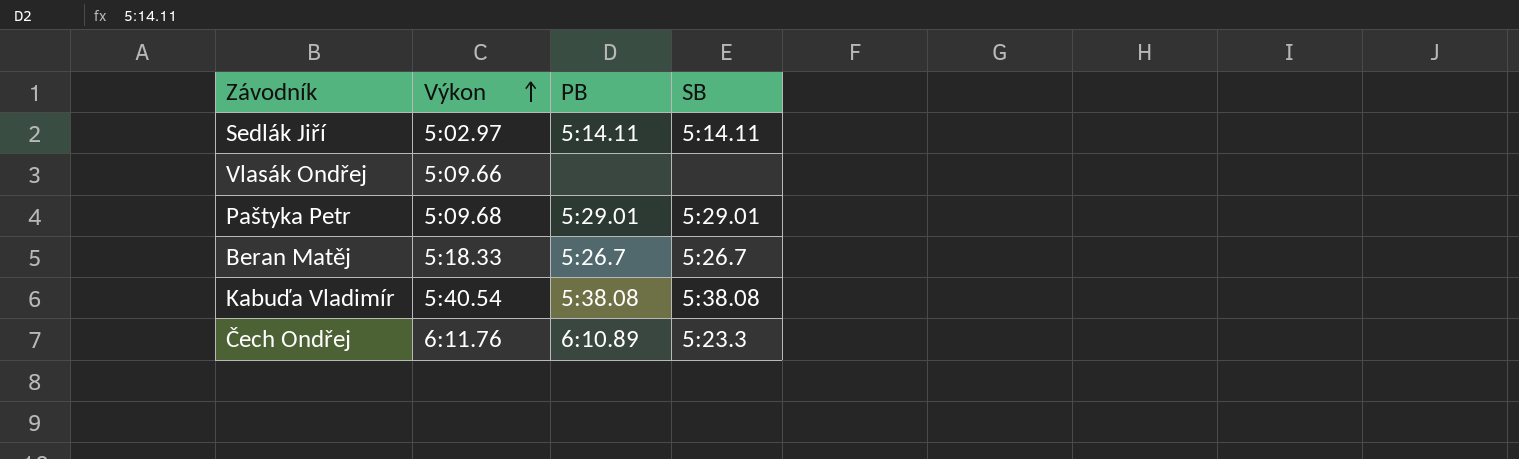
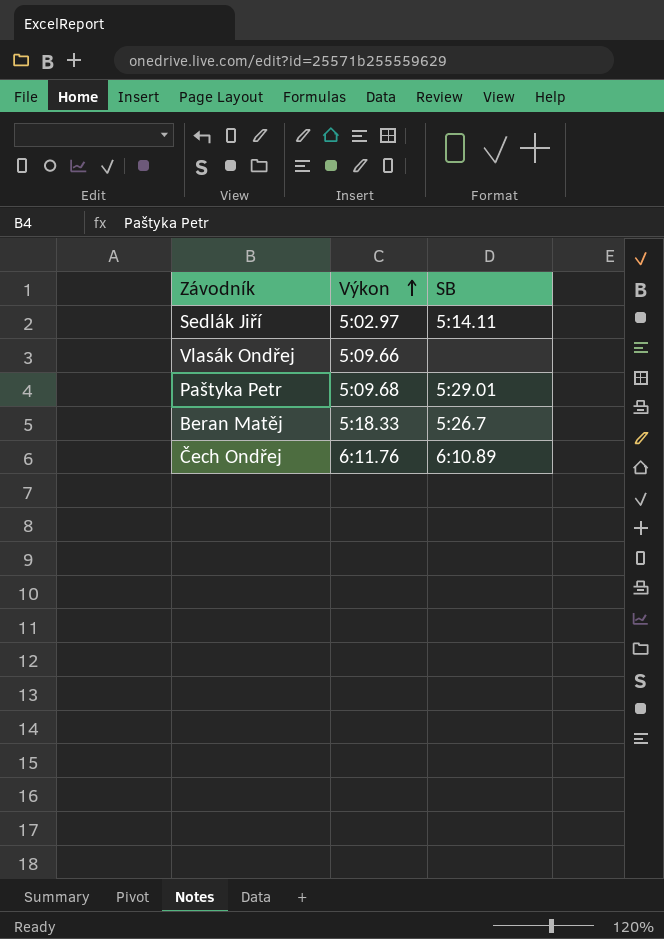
column PB | position: 3 -> none
row Kabuďa Vladimír: 5:40.54 | 5:38.08 | 5:38.08 -> none
Čech Ondřej | SB: 5:23.3 -> 6:10.89

